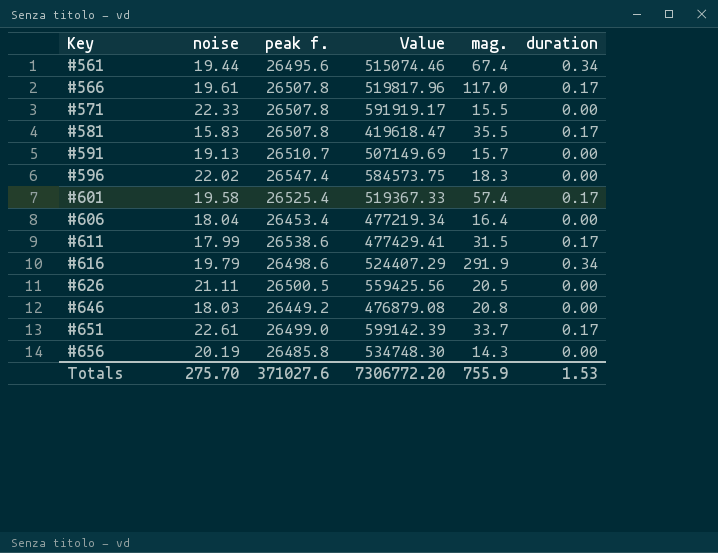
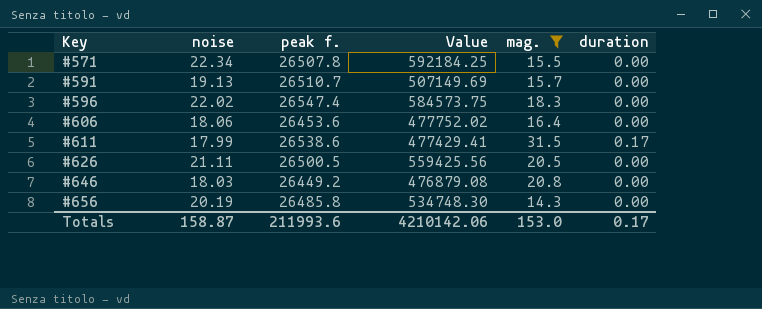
filter: none -> mag. <= 31.5
#571 | noise: 22.33 -> 22.34
#571 | Value: 591919.17 -> 592184.25
#606 | noise: 18.04 -> 18.06
#606 | peak f.: 26453.4 -> 26453.6
#606 | Value: 477219.34 -> 477752.02
Totals | noise: 275.70 -> 158.87
Totals | peak f.: 371027.6 -> 211993.6
Totals | Value: 7306772.20 -> 4210142.06
Totals | mag.: 755.9 -> 153.0
Totals | duration: 1.53 -> 0.17

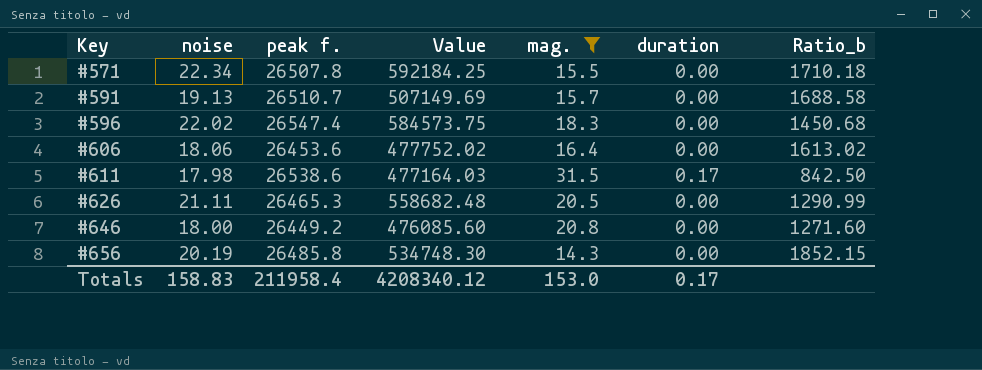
column Ratio_b | formula: none -> [peak f.] / [mag.]
#611 | noise: 17.99 -> 17.98
#611 | Value: 477429.41 -> 477164.03
#626 | peak f.: 26500.5 -> 26465.3
#626 | Value: 559425.56 -> 558682.48
#646 | noise: 18.03 -> 18.00
#646 | Value: 476879.08 -> 476085.60
Totals | noise: 158.87 -> 158.83
Totals | peak f.: 211993.6 -> 211958.4
Totals | Value: 4210142.06 -> 4208340.12

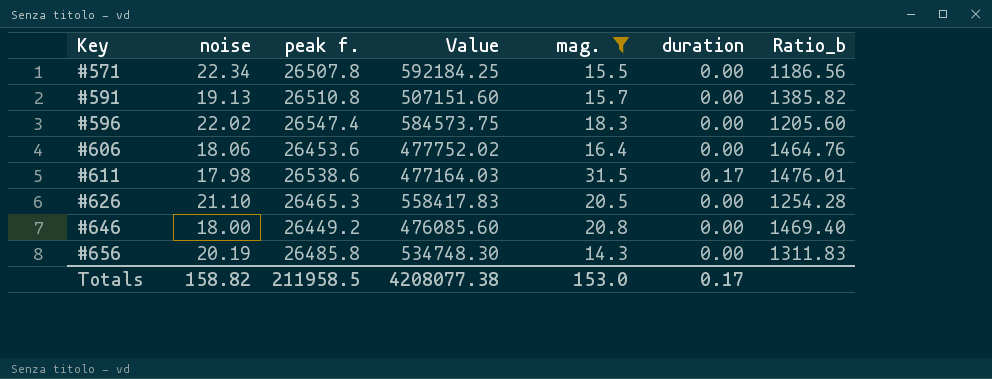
column Ratio_b | formula: [peak f.] / [mag.] -> [peak f.] / [noise]
#591 | peak f.: 26510.7 -> 26510.8
#591 | Value: 507149.69 -> 507151.60
#626 | noise: 21.11 -> 21.10
#626 | Value: 558682.48 -> 558417.83
Totals | noise: 158.83 -> 158.82
Totals | peak f.: 211958.4 -> 211958.5
Totals | Value: 4208340.12 -> 4208077.38

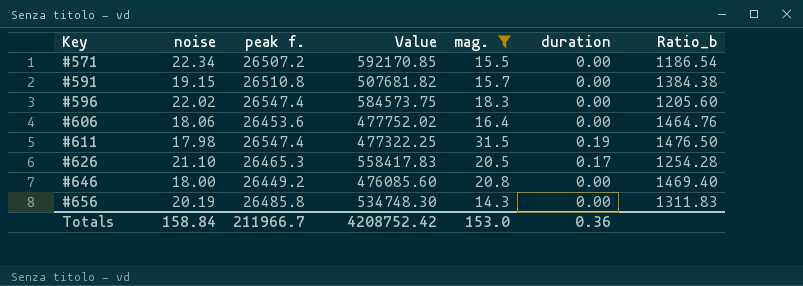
#571 | peak f.: 26507.8 -> 26507.2
#571 | Value: 592184.25 -> 592170.85
#571 | Ratio_b: 1186.56 -> 1186.54
#591 | noise: 19.13 -> 19.15
#591 | Value: 507151.60 -> 507681.82
#591 | Ratio_b: 1385.82 -> 1384.38
#611 | peak f.: 26538.6 -> 26547.4
#611 | Value: 477164.03 -> 477322.25
#611 | duration: 0.17 -> 0.19
#611 | Ratio_b: 1476.01 -> 1476.50
#626 | duration: 0.00 -> 0.17
Totals | noise: 158.82 -> 158.84
Totals | peak f.: 211958.5 -> 211966.7
Totals | Value: 4208077.38 -> 4208752.42
Totals | duration: 0.17 -> 0.36

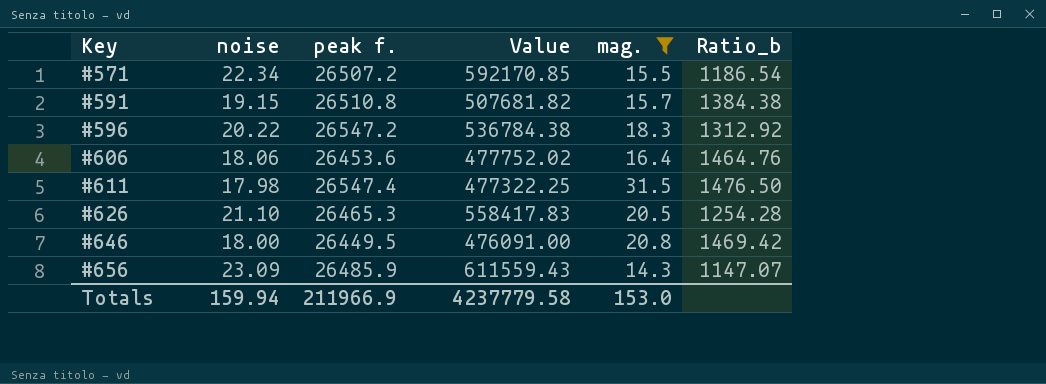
column duration | position: 6 -> none
#596 | noise: 22.02 -> 20.22
#596 | peak f.: 26547.4 -> 26547.2
#596 | Value: 584573.75 -> 536784.38
#596 | Ratio_b: 1205.60 -> 1312.92
#646 | peak f.: 26449.2 -> 26449.5
#646 | Value: 476085.60 -> 476091.00
#646 | Ratio_b: 1469.40 -> 1469.42
#656 | noise: 20.19 -> 23.09
#656 | peak f.: 26485.8 -> 26485.9
#656 | Value: 534748.30 -> 611559.43
#656 | Ratio_b: 1311.83 -> 1147.07
Totals | noise: 158.84 -> 159.94
Totals | peak f.: 211966.7 -> 211966.9
Totals | Value: 4208752.42 -> 4237779.58

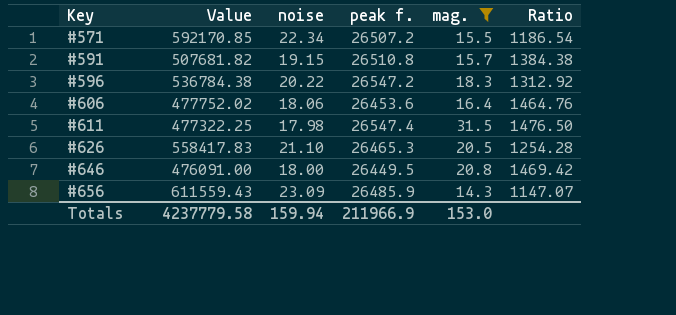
column Value | position: 4 -> 2
column name: Ratio_b -> Ratio

